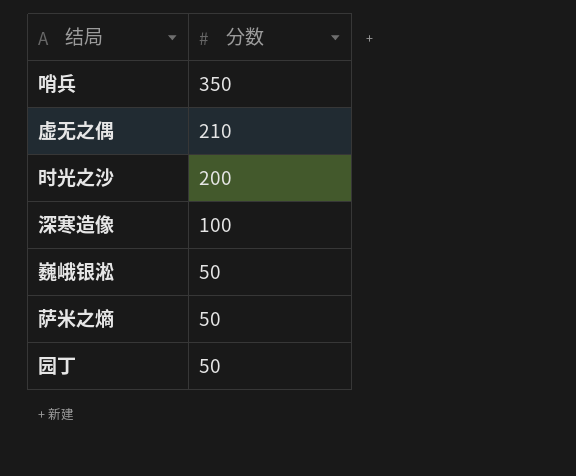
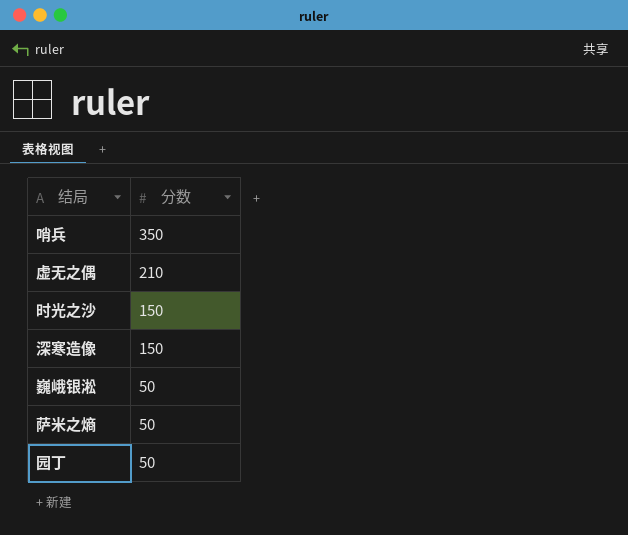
时光之沙 | 分数: 200 -> 150
深寒造像 | 分数: 100 -> 150

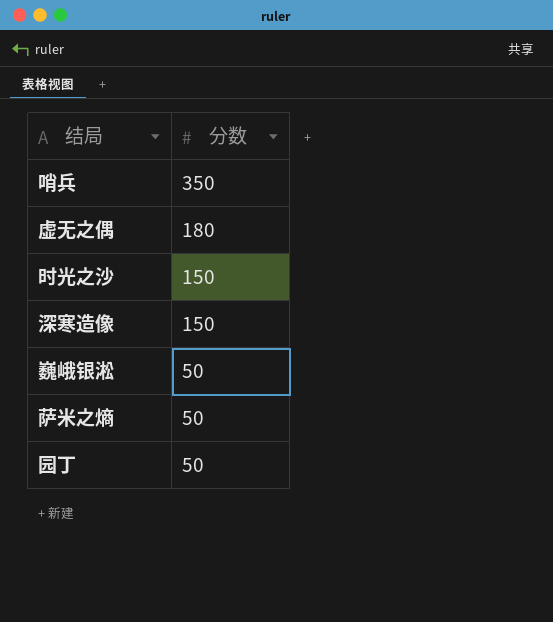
虚无之偶 | 分数: 210 -> 180

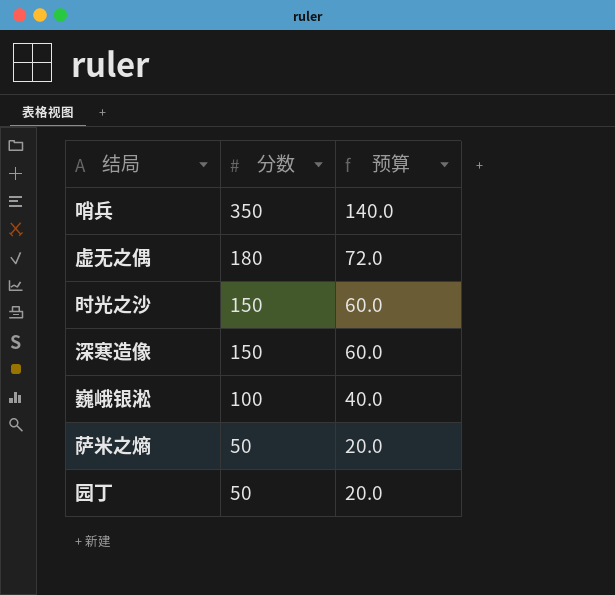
column 预算 | formula: none -> [分数] * 0.4
巍峨银淞 | 分数: 50 -> 100

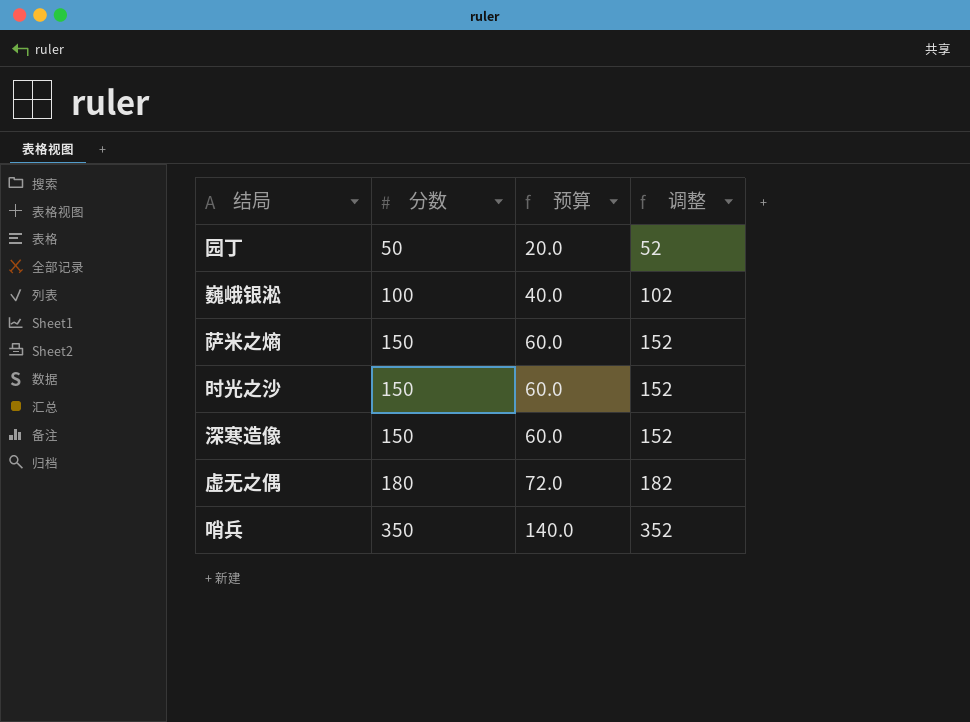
row order: 分数 descending -> 分数 ascending
column 调整 | formula: none -> [分数] + 2
萨米之熵 | 分数: 50 -> 150
萨米之熵 | 预算: 20.0 -> 60.0

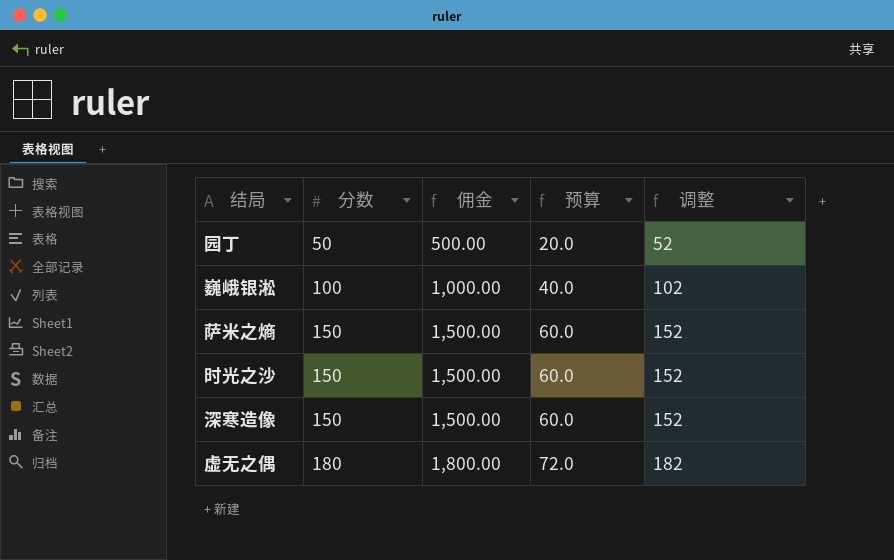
column 佣金 | formula: none -> [分数] * 10
row 哨兵: 350 | 140.0 | 352 -> none

